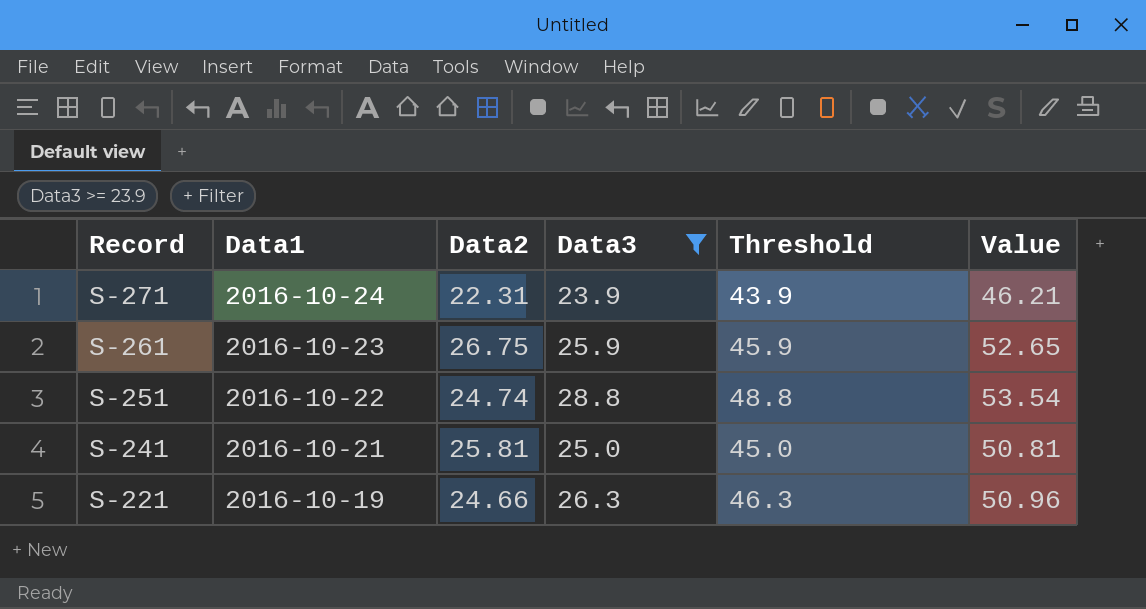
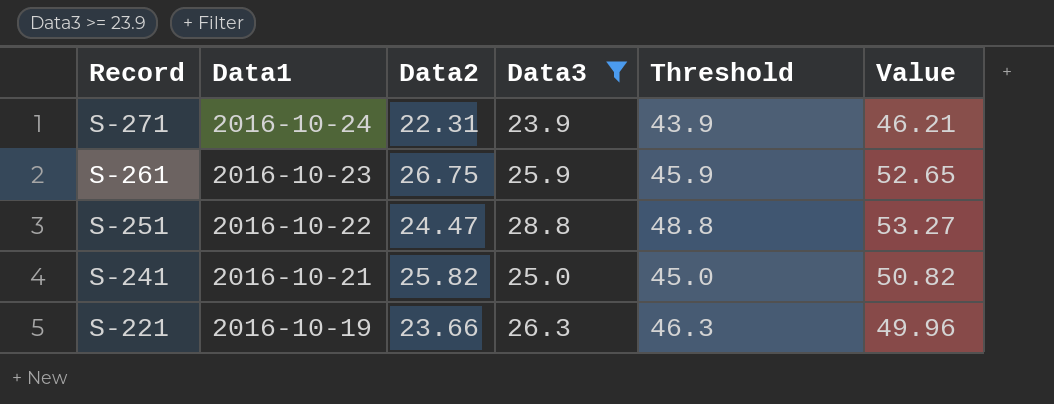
S-251 | Data2: 24.74 -> 24.47
S-251 | Value: 53.54 -> 53.27
S-241 | Data2: 25.81 -> 25.82
S-241 | Value: 50.81 -> 50.82
S-221 | Data2: 24.66 -> 23.66
S-221 | Value: 50.96 -> 49.96

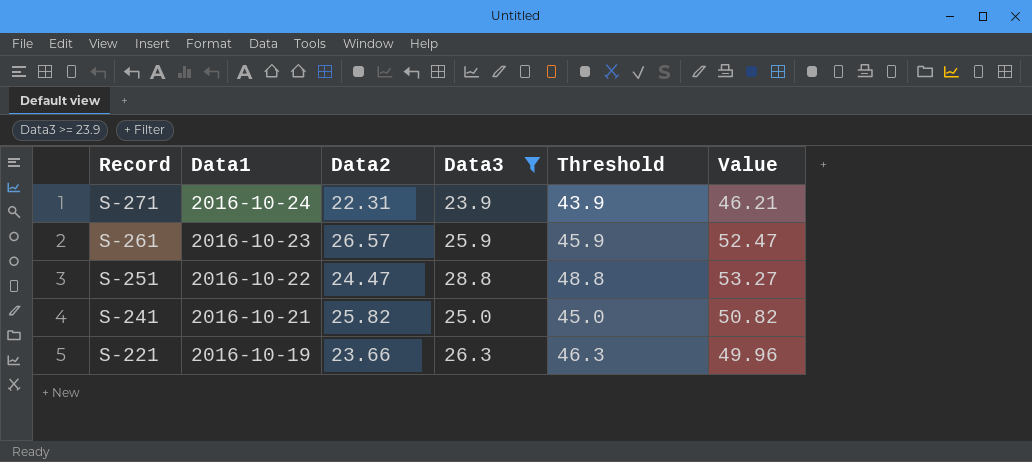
S-261 | Data2: 26.75 -> 26.57
S-261 | Value: 52.65 -> 52.47

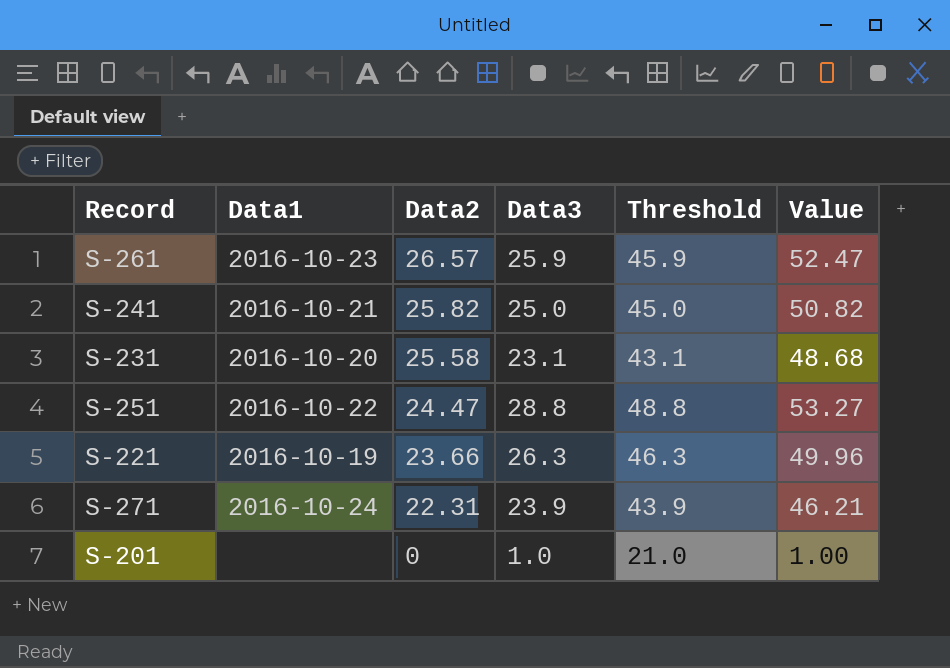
filter: Data3 >= 23.9 -> none
row order: Record descending -> Data2 descending

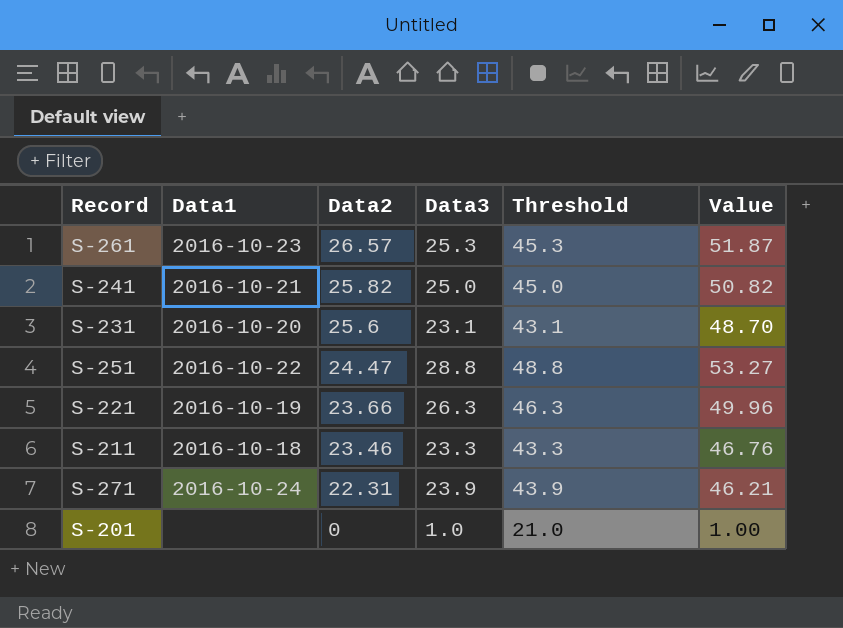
S-261 | Data3: 25.9 -> 25.3
S-261 | Threshold: 45.9 -> 45.3
S-261 | Value: 52.47 -> 51.87
S-231 | Data2: 25.58 -> 25.6
S-231 | Value: 48.68 -> 48.70
row S-211: none -> 2016-10-18 | 23.46 | 23.3 | 43.3 | 46.76

